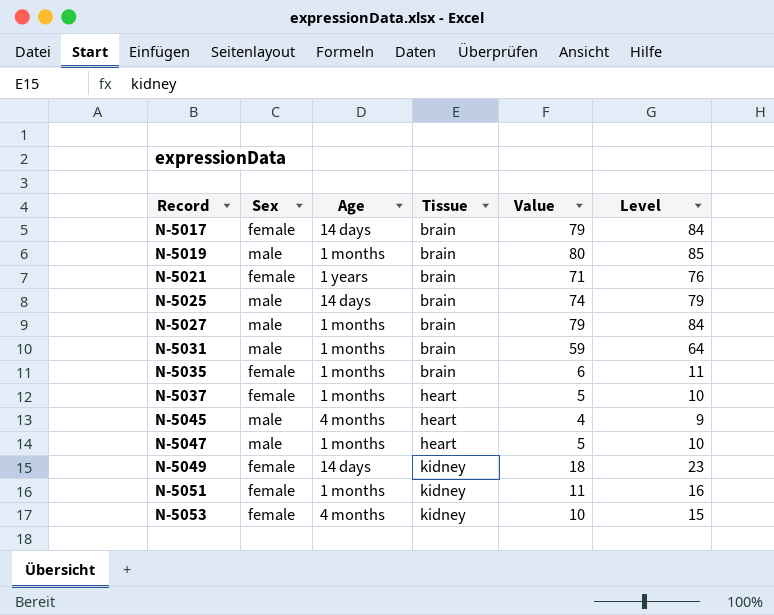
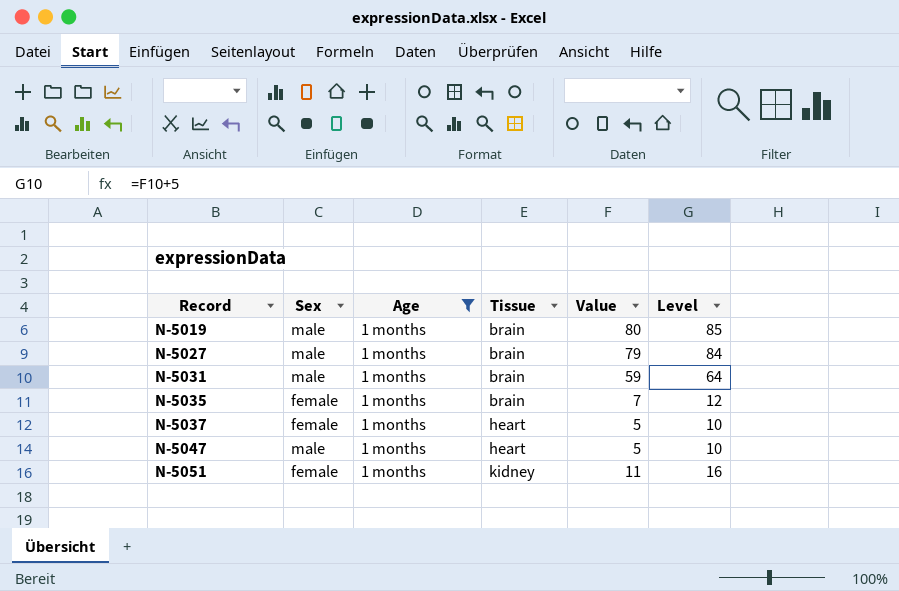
filter: none -> Age = 1 months
N-5035 | Value: 6 -> 7
N-5035 | Level: 11 -> 12

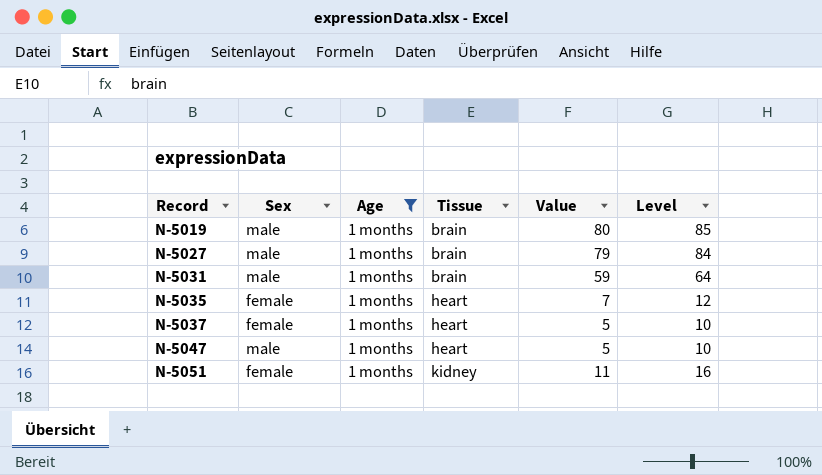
N-5035 | Tissue: brain -> heart

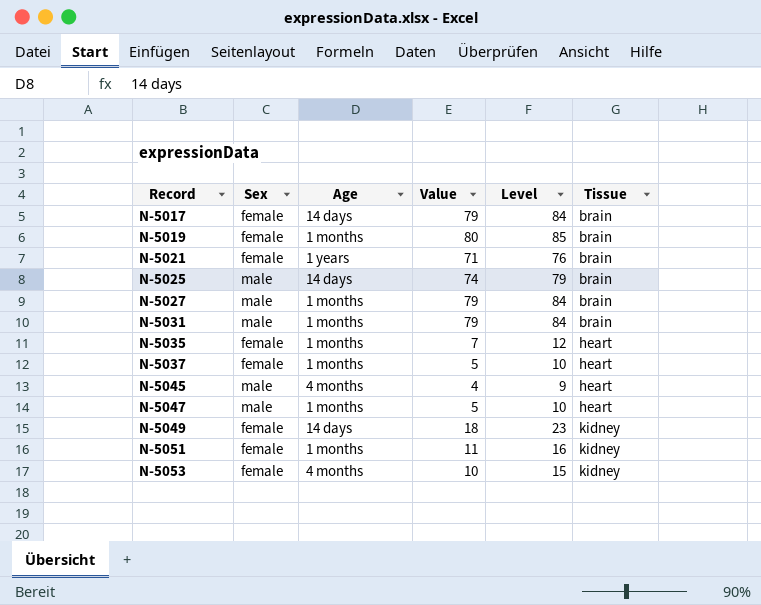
filter: Age = 1 months -> none
column Tissue | position: 4 -> 6
N-5019 | Sex: male -> female
N-5031 | Value: 59 -> 79
N-5031 | Level: 64 -> 84

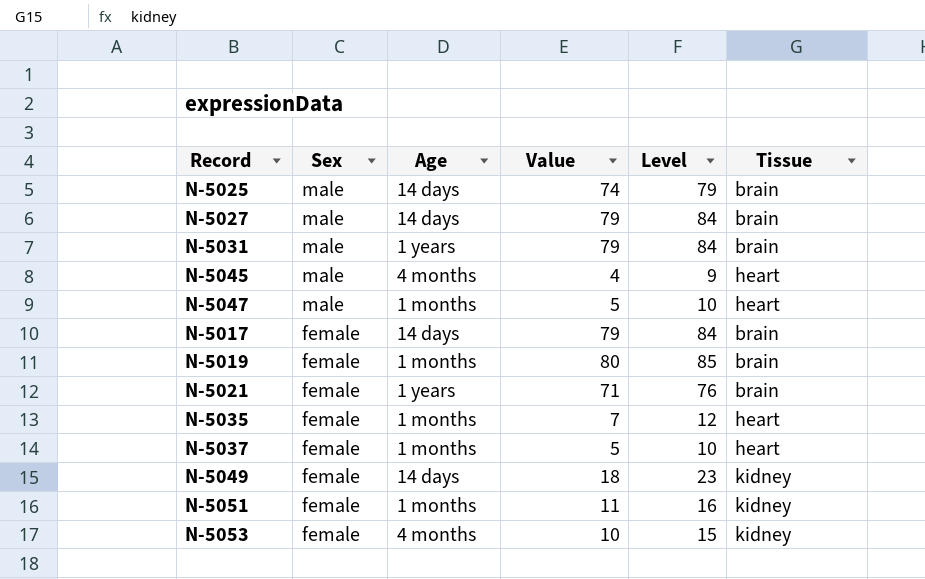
row order: Record ascending -> Sex descending
N-5027 | Age: 1 months -> 14 days
N-5031 | Age: 1 months -> 1 years

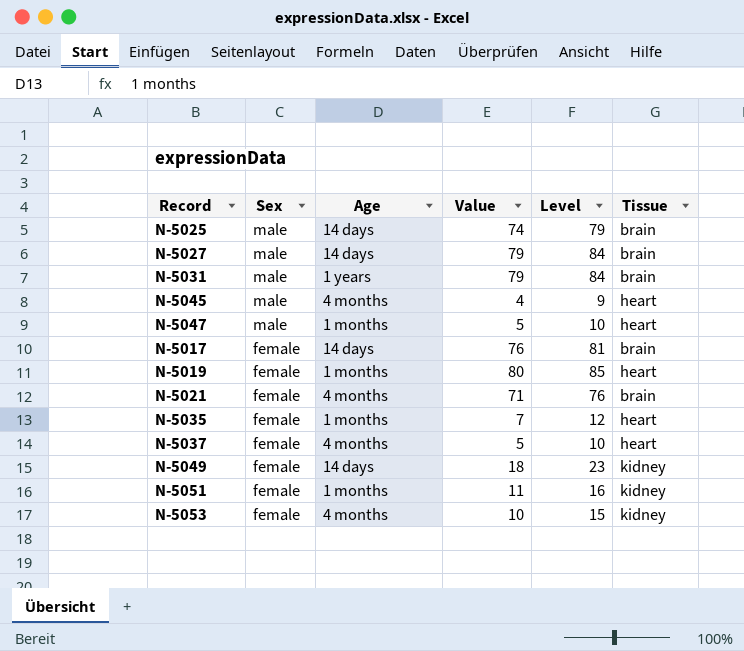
N-5017 | Value: 79 -> 76
N-5017 | Level: 84 -> 81
N-5019 | Tissue: brain -> heart
N-5021 | Age: 1 years -> 4 months
N-5037 | Age: 1 months -> 4 months

